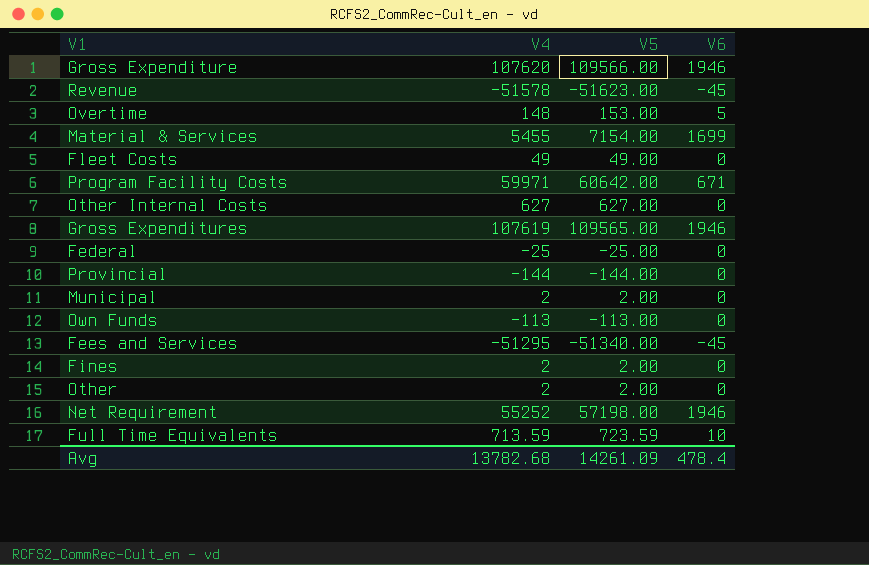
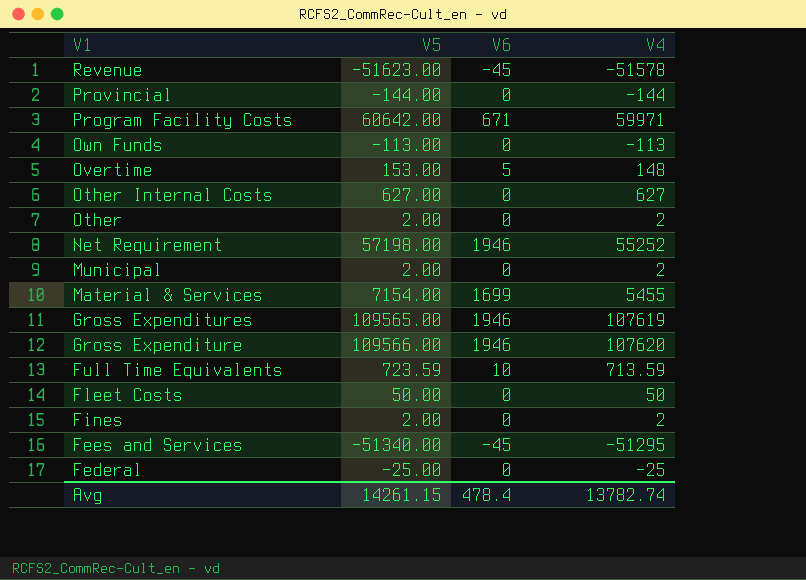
row order: none -> V1 descending
column V4 | position: 2 -> 4
Fleet Costs | V5: 49.00 -> 50.00
Fleet Costs | V4: 49 -> 50
Avg | V5: 14261.09 -> 14261.15
Avg | V4: 13782.68 -> 13782.74

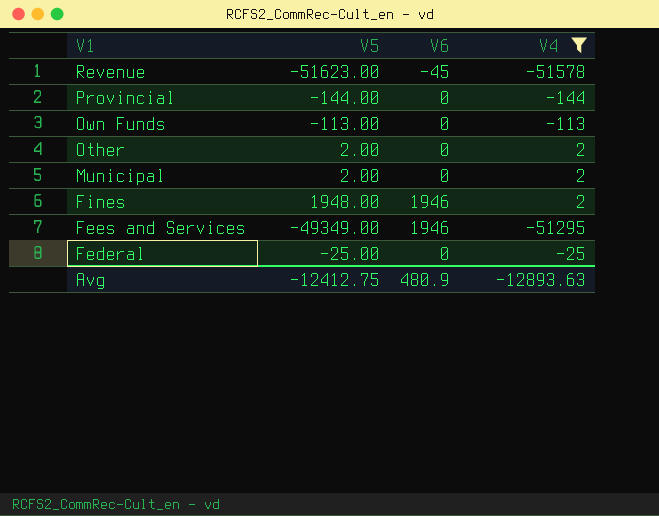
filter: none -> V4 <= 2
Fines | V5: 2.00 -> 1948.00
Fines | V6: 0 -> 1946
Fees and Services | V5: -51340.00 -> -49349.00
Fees and Services | V6: -45 -> 1946
Avg | V5: 14261.15 -> -12412.75
Avg | V6: 478.4 -> 480.9
Avg | V4: 13782.74 -> -12893.63

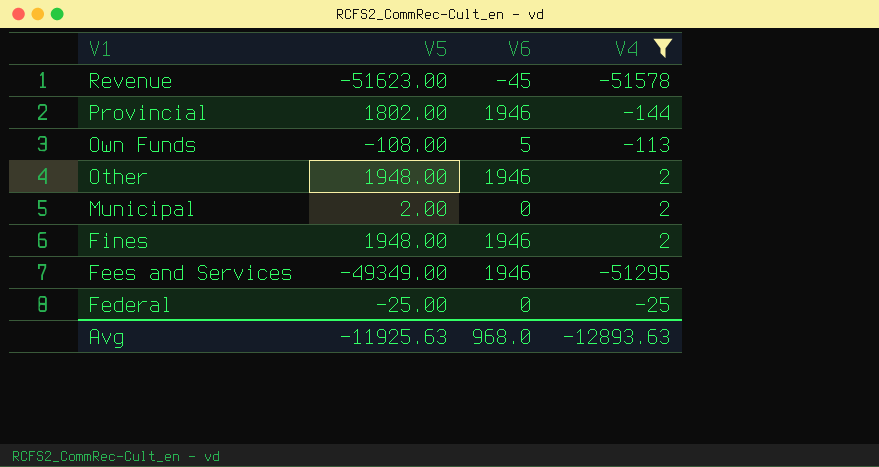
Provincial | V5: -144.00 -> 1802.00
Provincial | V6: 0 -> 1946
Own Funds | V5: -113.00 -> -108.00
Own Funds | V6: 0 -> 5
Other | V5: 2.00 -> 1948.00
Other | V6: 0 -> 1946
Avg | V5: -12412.75 -> -11925.63
Avg | V6: 480.9 -> 968.0

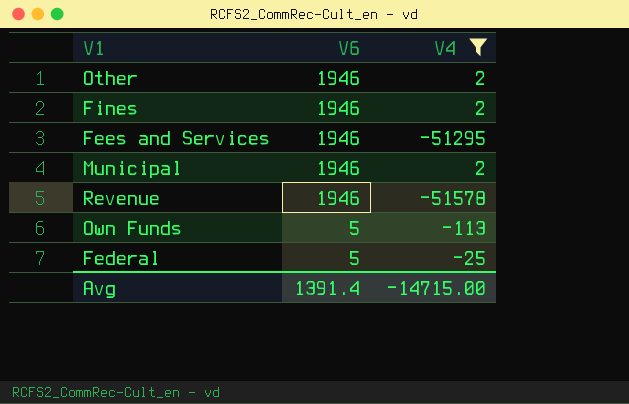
row order: V1 descending -> V6 descending
column V5 | formula: [V6] + [V4] -> none
row Provincial: 1802.00 | 1946 | -144 -> none
Municipal | V6: 0 -> 1946
Revenue | V6: -45 -> 1946
Federal | V6: 0 -> 5
Avg | V6: 968.0 -> 1391.4
Avg | V4: -12893.63 -> -14715.00

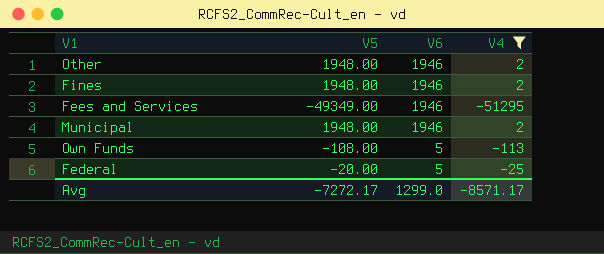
column V5 | formula: none -> [V6] + [V4]
row Revenue: 1946 | -51578 -> none
Avg | V6: 1391.4 -> 1299.0
Avg | V4: -14715.00 -> -8571.17

